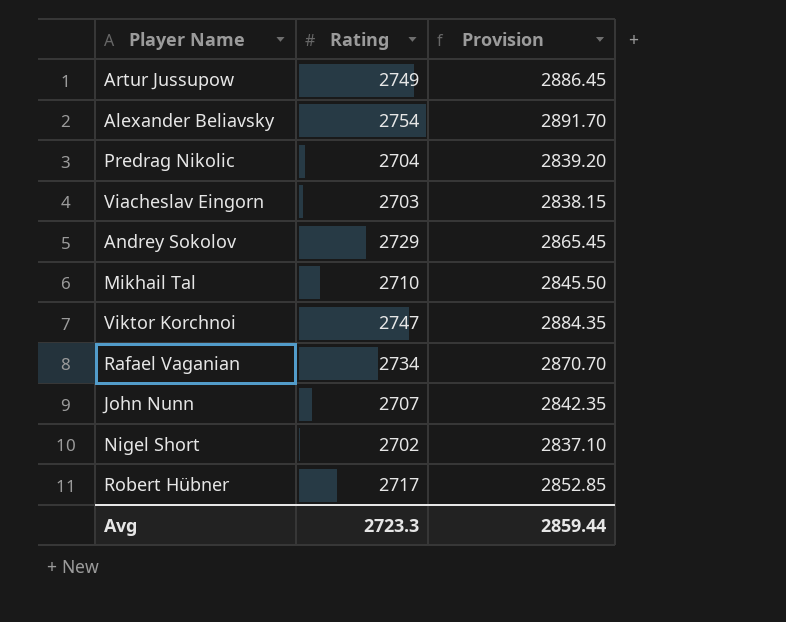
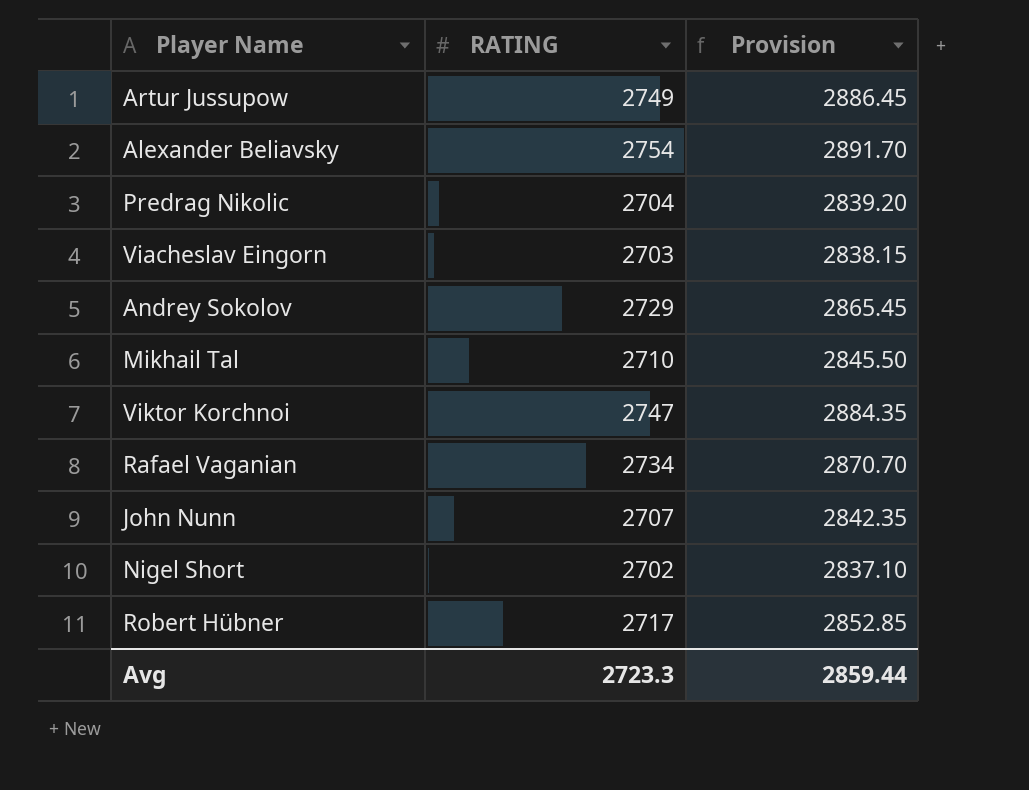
column name: Rating -> RATING

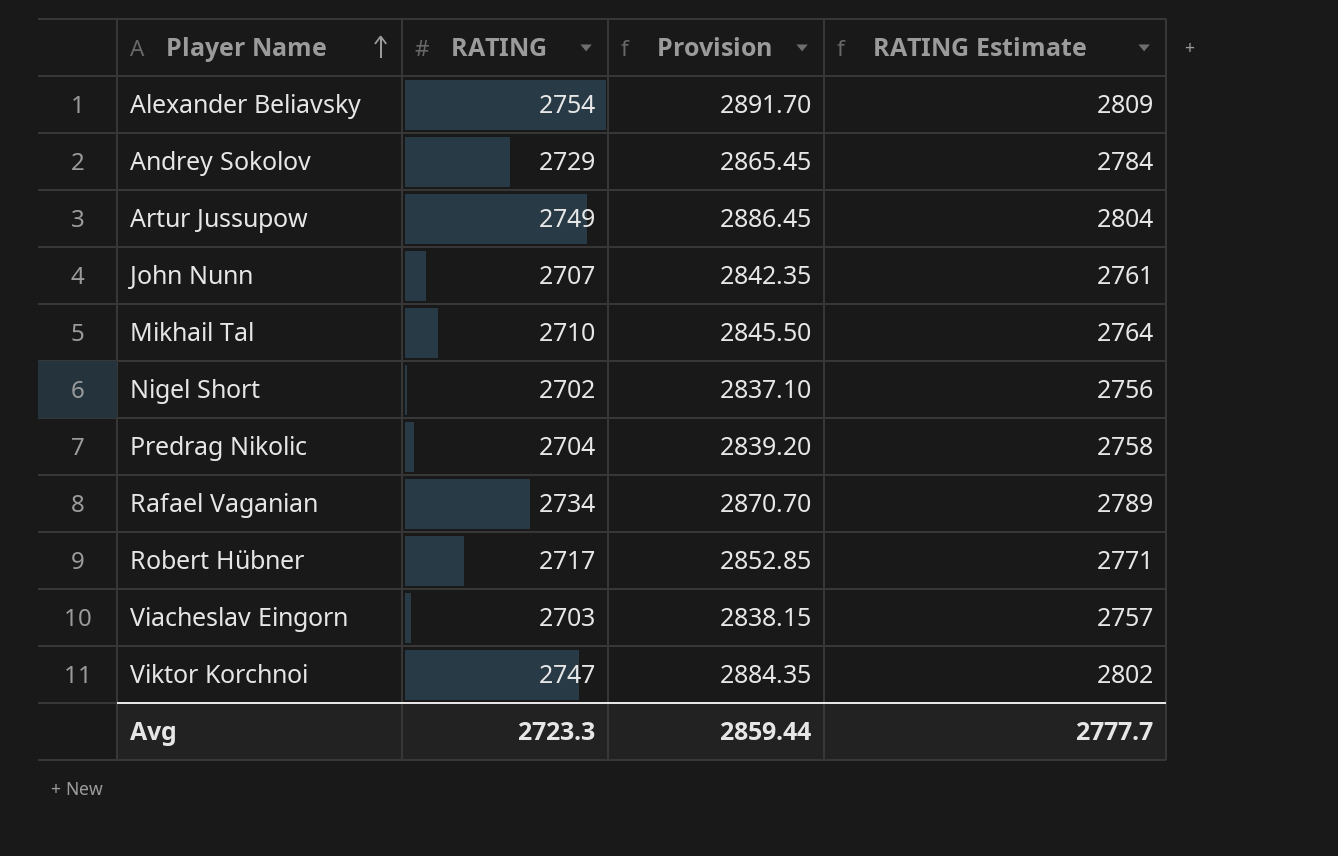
row order: none -> Player Name ascending
column RATING Estimate | formula: none -> [RATING] * 1.02

